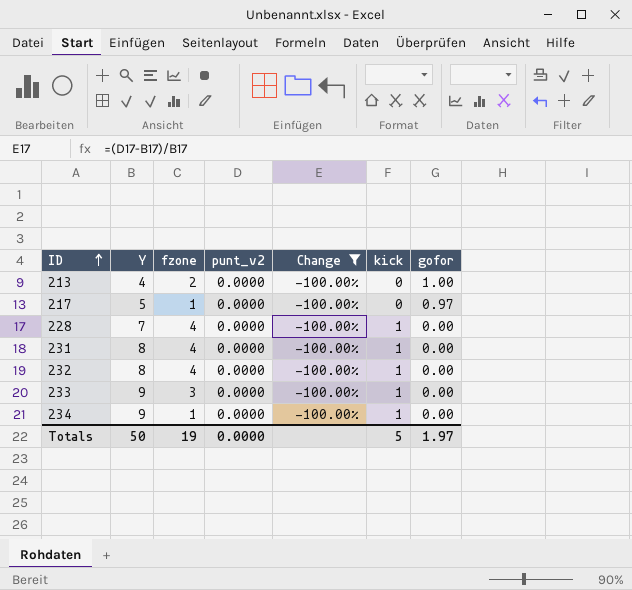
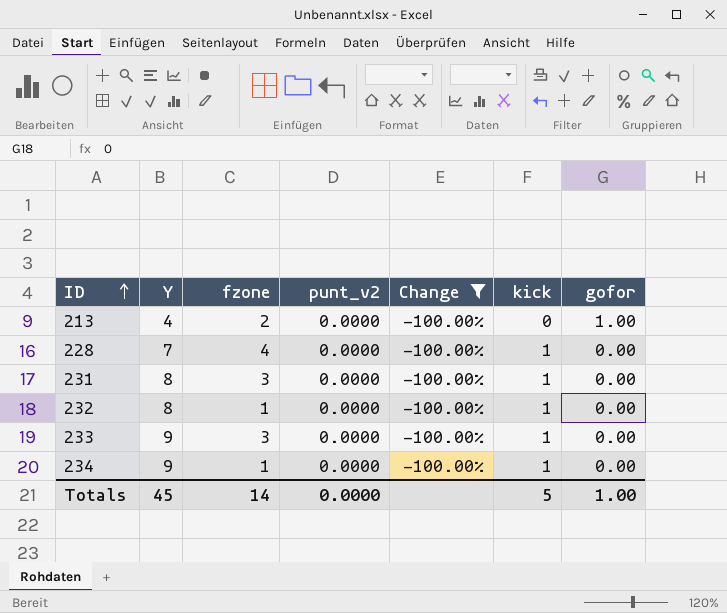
row 217: 5 | 1 | 0.0000 | -100.00% | 0 | 0.97 -> none
231 | fzone: 4 -> 3
232 | fzone: 4 -> 1
Totals | Y: 50 -> 45
Totals | fzone: 19 -> 14
Totals | gofor: 1.97 -> 1.00

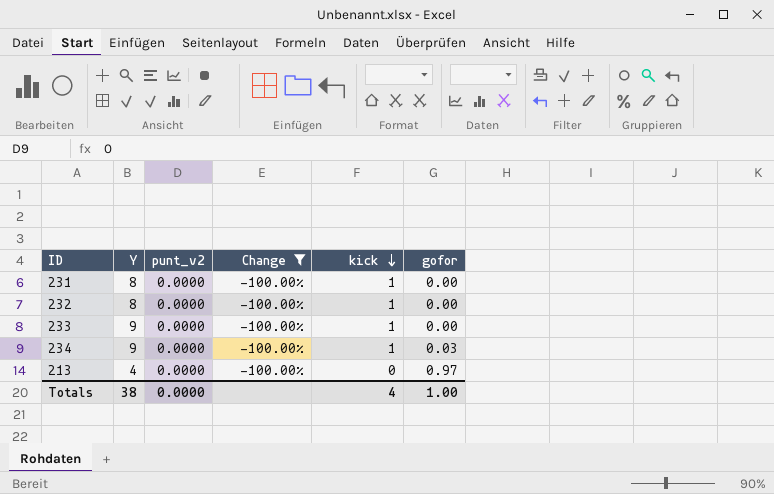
row order: ID ascending -> kick descending
column fzone | position: 3 -> none
row 228: 7 | 4 | 0.0000 | -100.00% | 1 | 0.00 -> none
234 | gofor: 0.00 -> 0.03
213 | gofor: 1.00 -> 0.97
Totals | Y: 45 -> 38
Totals | kick: 5 -> 4

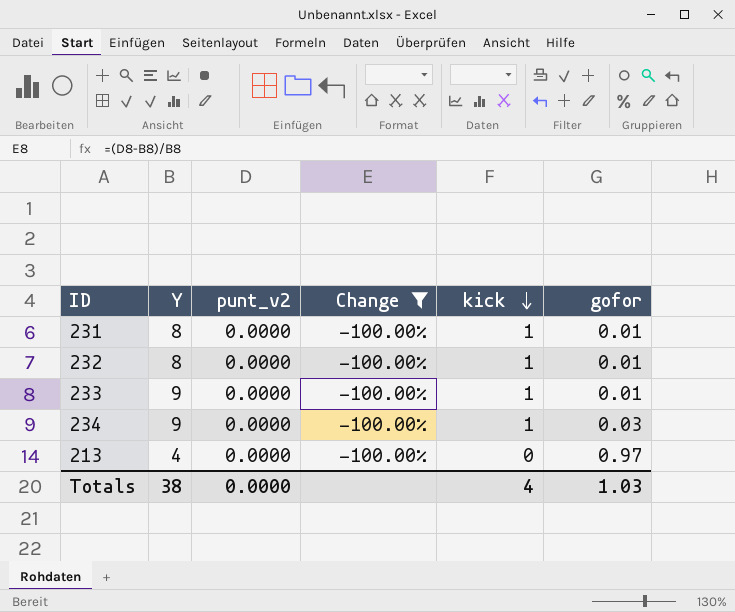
231 | gofor: 0.00 -> 0.01
232 | gofor: 0.00 -> 0.01
233 | gofor: 0.00 -> 0.01
Totals | gofor: 1.00 -> 1.03

